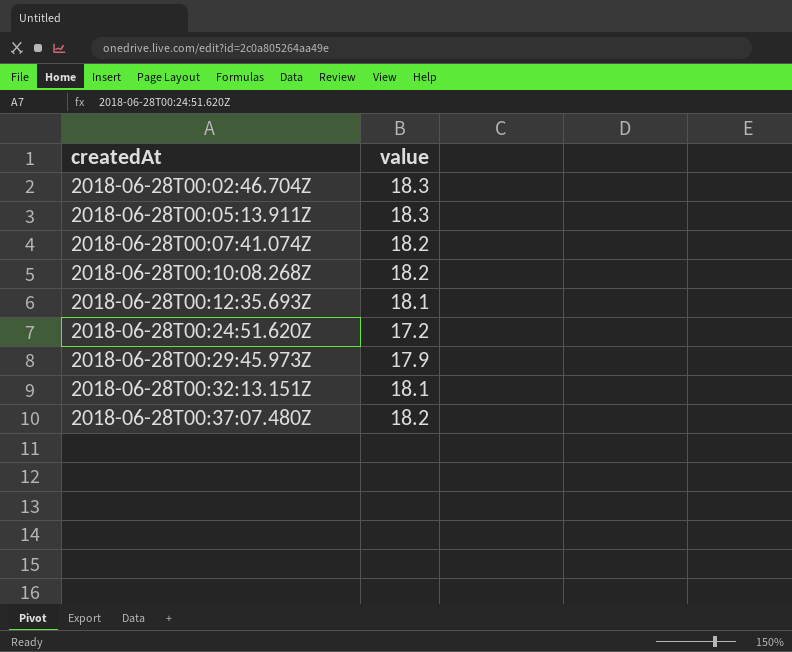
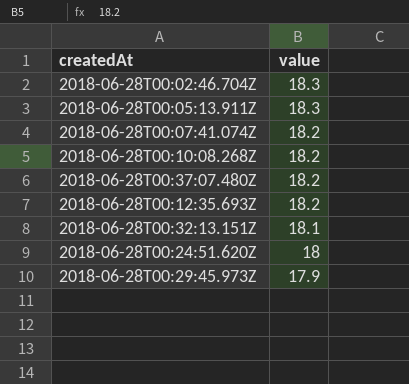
row order: createdAt ascending -> value descending
2018-06-28T00:12:35.693Z | value: 18.1 -> 18.2
2018-06-28T00:24:51.620Z | value: 17.2 -> 18

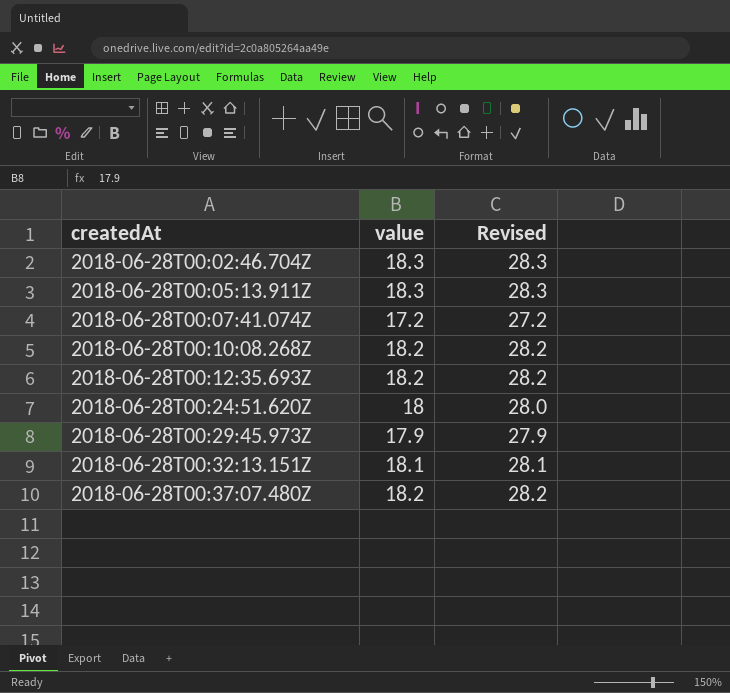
row order: value descending -> createdAt ascending
column Revised | formula: none -> [value] + 10
2018-06-28T00:07:41.074Z | value: 18.2 -> 17.2

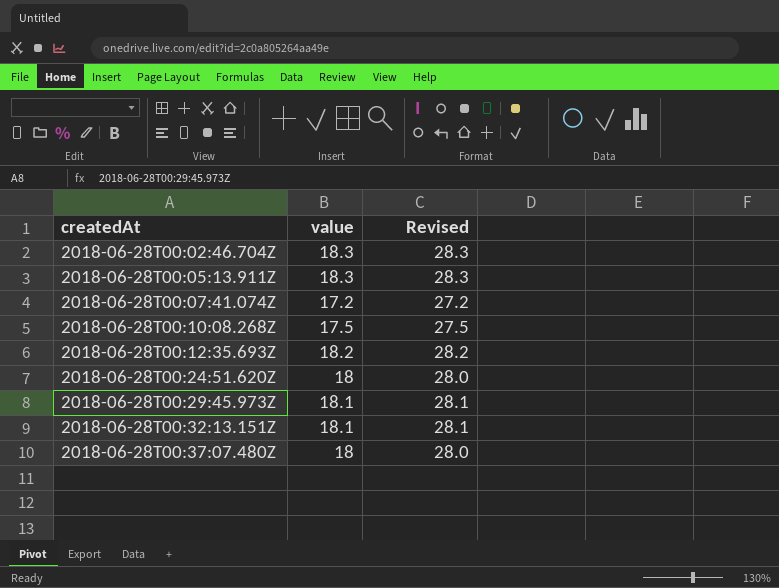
2018-06-28T00:10:08.268Z | value: 18.2 -> 17.5
2018-06-28T00:10:08.268Z | Revised: 28.2 -> 27.5
2018-06-28T00:29:45.973Z | value: 17.9 -> 18.1
2018-06-28T00:29:45.973Z | Revised: 27.9 -> 28.1
2018-06-28T00:37:07.480Z | value: 18.2 -> 18
2018-06-28T00:37:07.480Z | Revised: 28.2 -> 28.0

